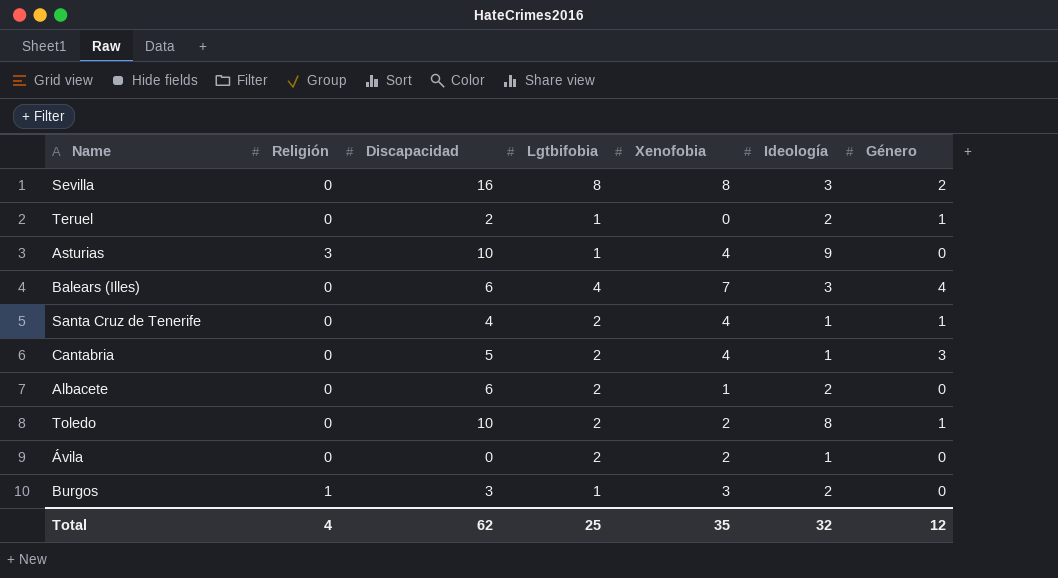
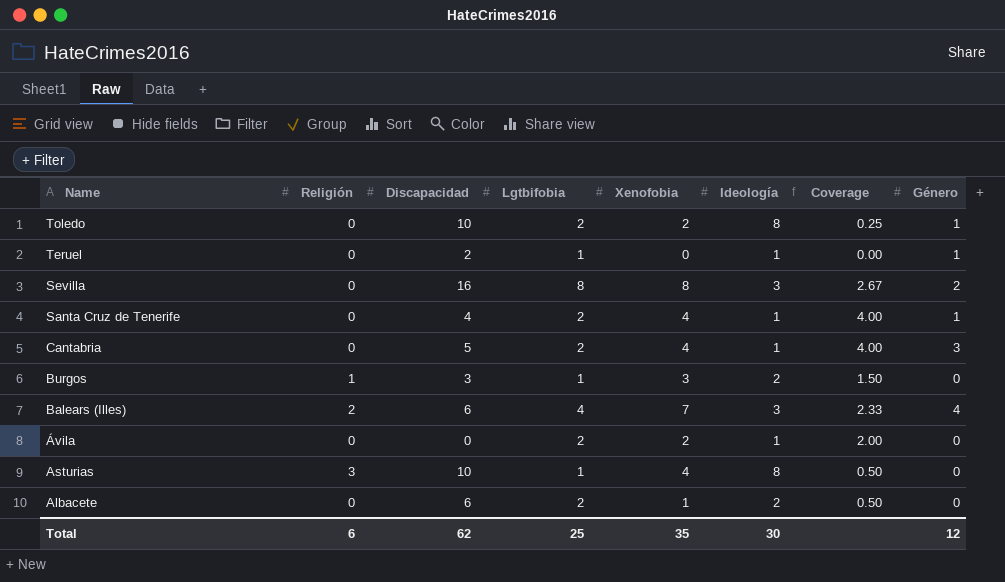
row order: none -> Name descending
column Coverage | formula: none -> [Xenofobia] / [Ideología]
Teruel | Ideología: 2 -> 1
Balears (Illes) | Religión: 0 -> 2
Asturias | Ideología: 9 -> 8
Total | Religión: 4 -> 6
Total | Ideología: 32 -> 30

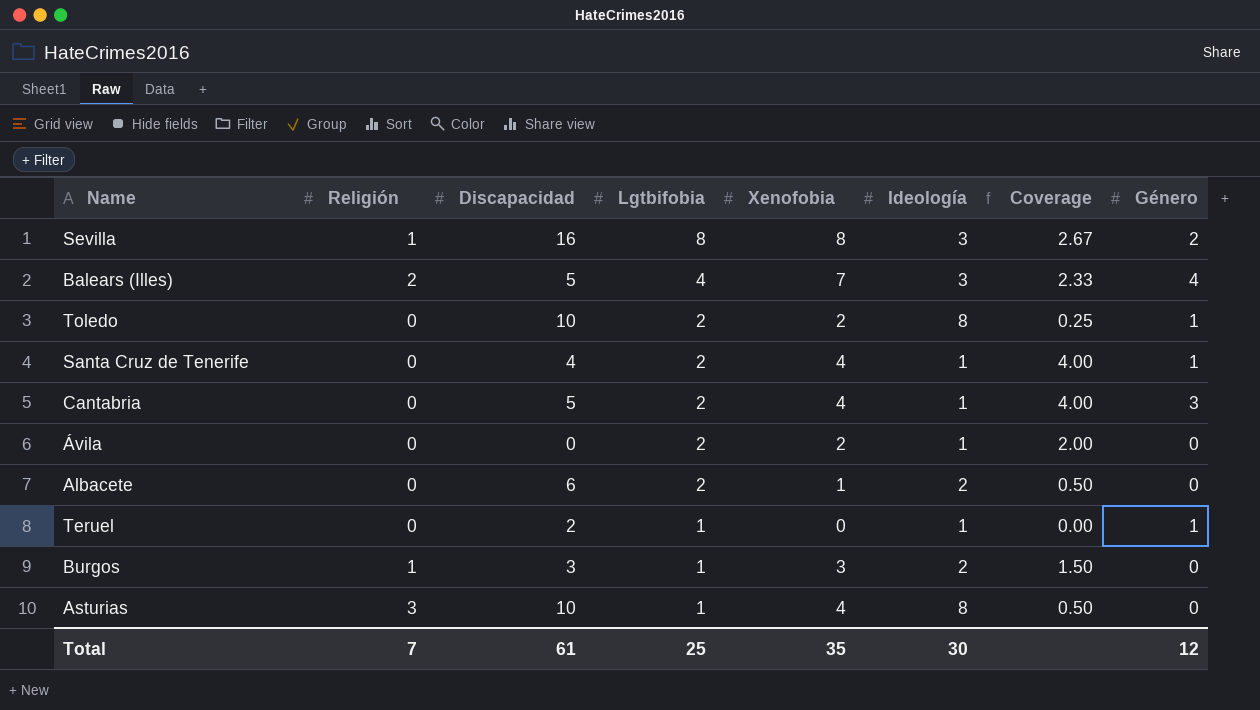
row order: Name descending -> Lgtbifobia descending
Sevilla | Religión: 0 -> 1
Balears (Illes) | Discapacidad: 6 -> 5
Total | Religión: 6 -> 7
Total | Discapacidad: 62 -> 61

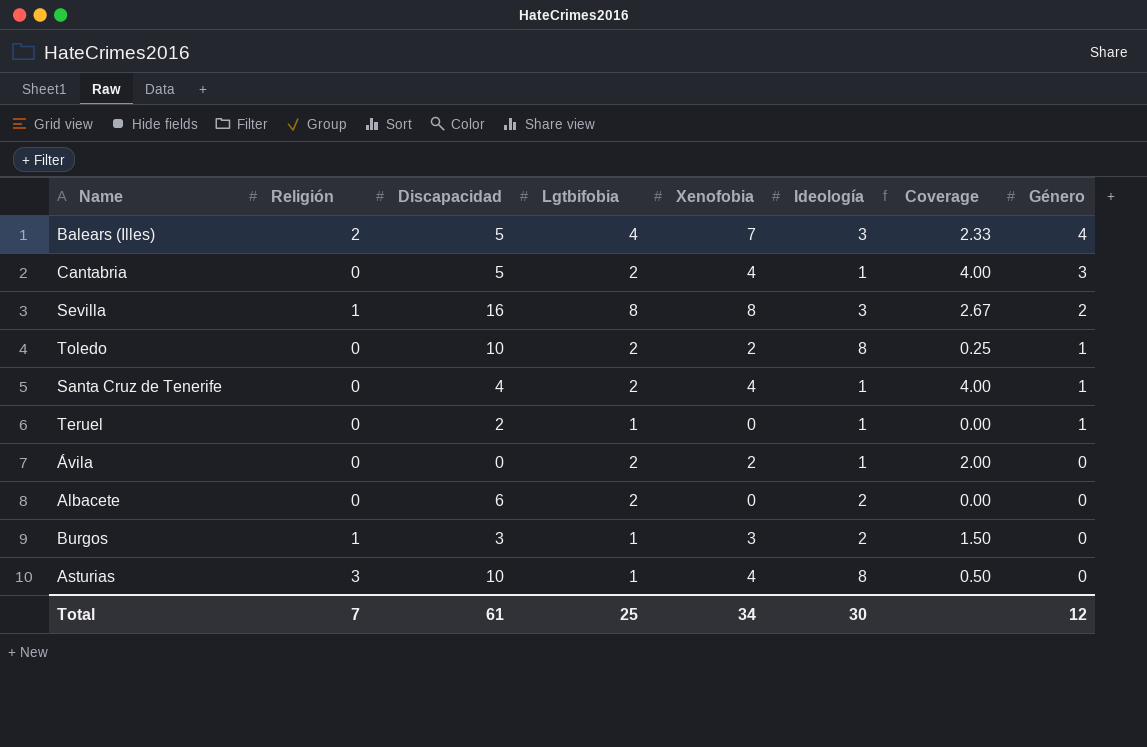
row order: Lgtbifobia descending -> Género descending
Albacete | Xenofobia: 1 -> 0
Albacete | Coverage: 0.50 -> 0.00
Total | Xenofobia: 35 -> 34

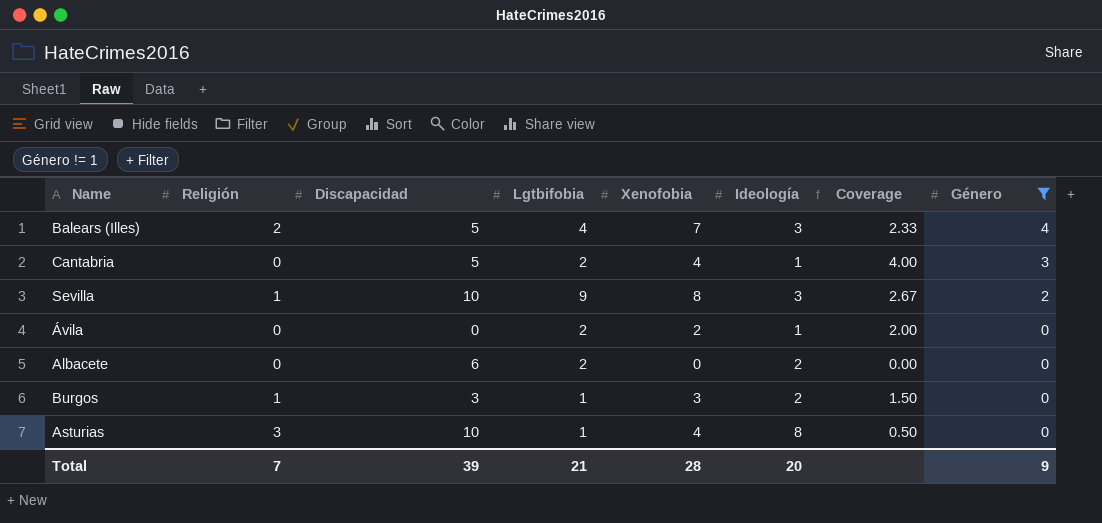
filter: none -> Género != 1
Sevilla | Discapacidad: 16 -> 10
Sevilla | Lgtbifobia: 8 -> 9
Total | Discapacidad: 61 -> 39
Total | Lgtbifobia: 25 -> 21
Total | Xenofobia: 34 -> 28
Total | Ideología: 30 -> 20
Total | Género: 12 -> 9

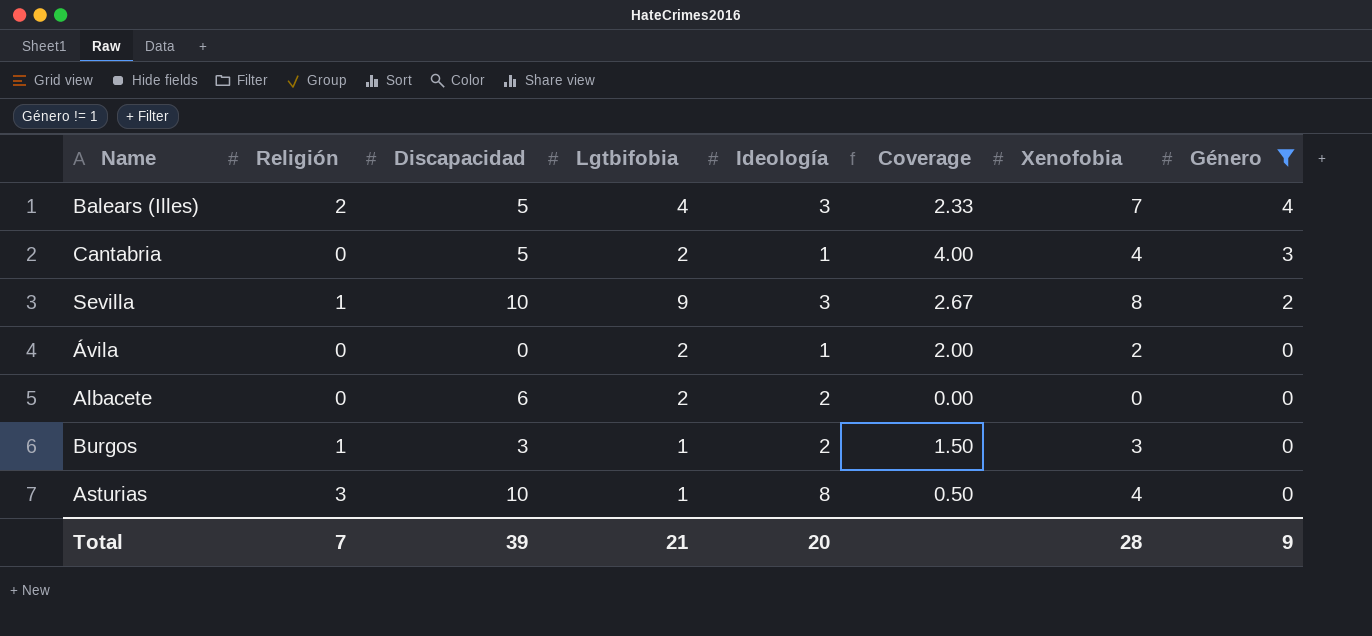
column Xenofobia | position: 5 -> 7

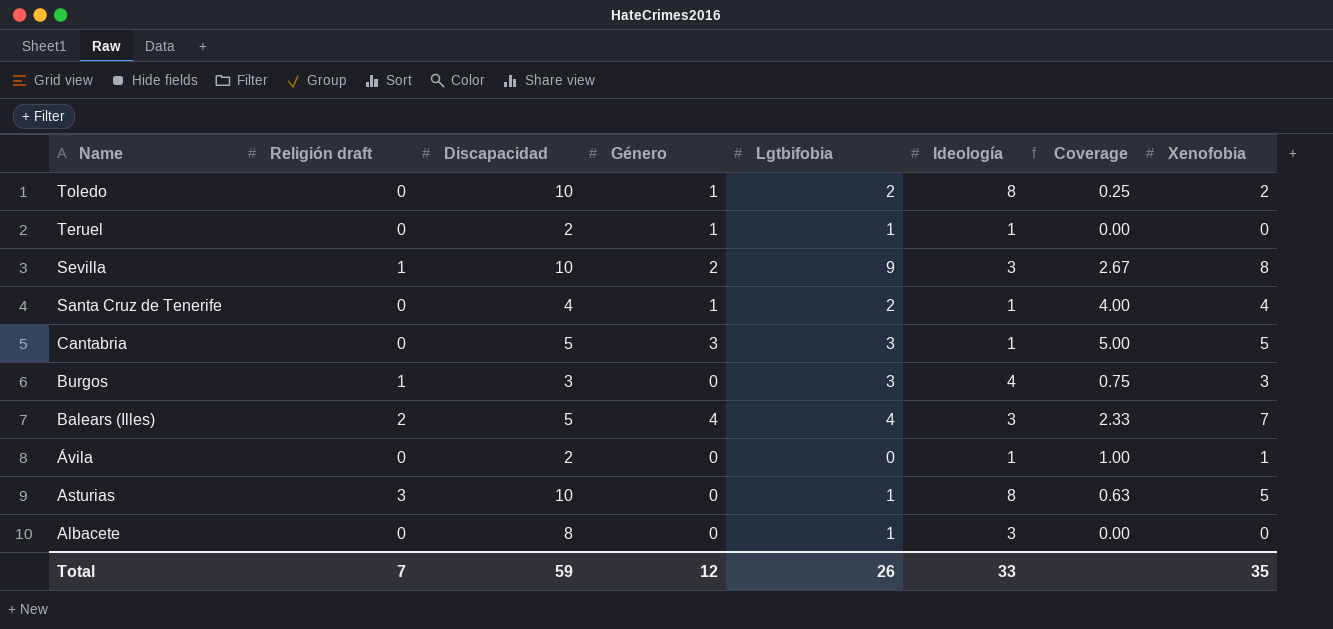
filter: Género != 1 -> none
row order: Género descending -> Name descending
column name: Religión -> Religión draft
column Género | position: 8 -> 4
Cantabria | Lgtbifobia: 2 -> 3
Cantabria | Coverage: 4.00 -> 5.00
Cantabria | Xenofobia: 4 -> 5
Burgos | Lgtbifobia: 1 -> 3
Burgos | Ideología: 2 -> 4
Burgos | Coverage: 1.50 -> 0.75
Ávila | Discapacidad: 0 -> 2
Ávila | Lgtbifobia: 2 -> 0
Ávila | Coverage: 2.00 -> 1.00
Ávila | Xenofobia: 2 -> 1
Asturias | Coverage: 0.50 -> 0.63
Asturias | Xenofobia: 4 -> 5
Albacete | Discapacidad: 6 -> 8
Albacete | Lgtbifobia: 2 -> 1
Albacete | Ideología: 2 -> 3
Total | Discapacidad: 39 -> 59
Total | Género: 9 -> 12
Total | Lgtbifobia: 21 -> 26
Total | Ideología: 20 -> 33
Total | Xenofobia: 28 -> 35

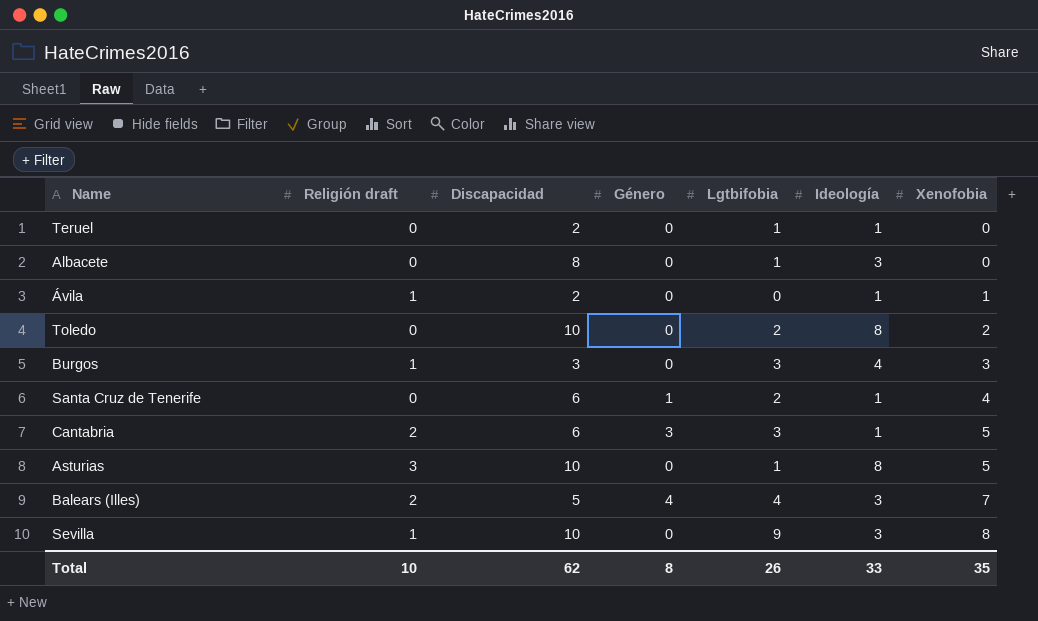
row order: Name descending -> Xenofobia ascending
column Coverage | formula: [Xenofobia] / [Ideología] -> none
Teruel | Género: 1 -> 0
Ávila | Religión draft: 0 -> 1
Toledo | Género: 1 -> 0
Santa Cruz de Tenerife | Discapacidad: 4 -> 6
Cantabria | Religión draft: 0 -> 2
Cantabria | Discapacidad: 5 -> 6
Sevilla | Género: 2 -> 0
Total | Religión draft: 7 -> 10
Total | Discapacidad: 59 -> 62
Total | Género: 12 -> 8

